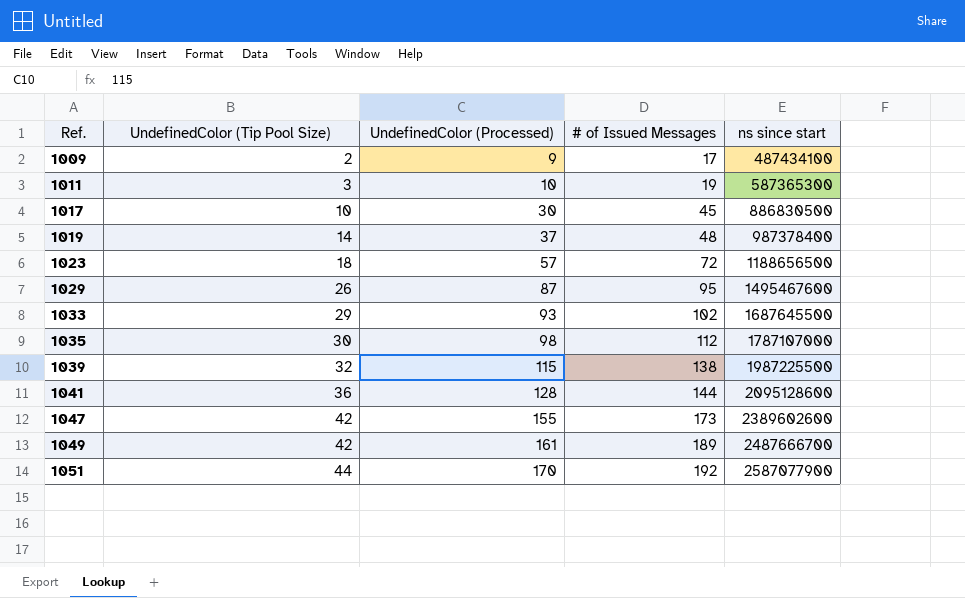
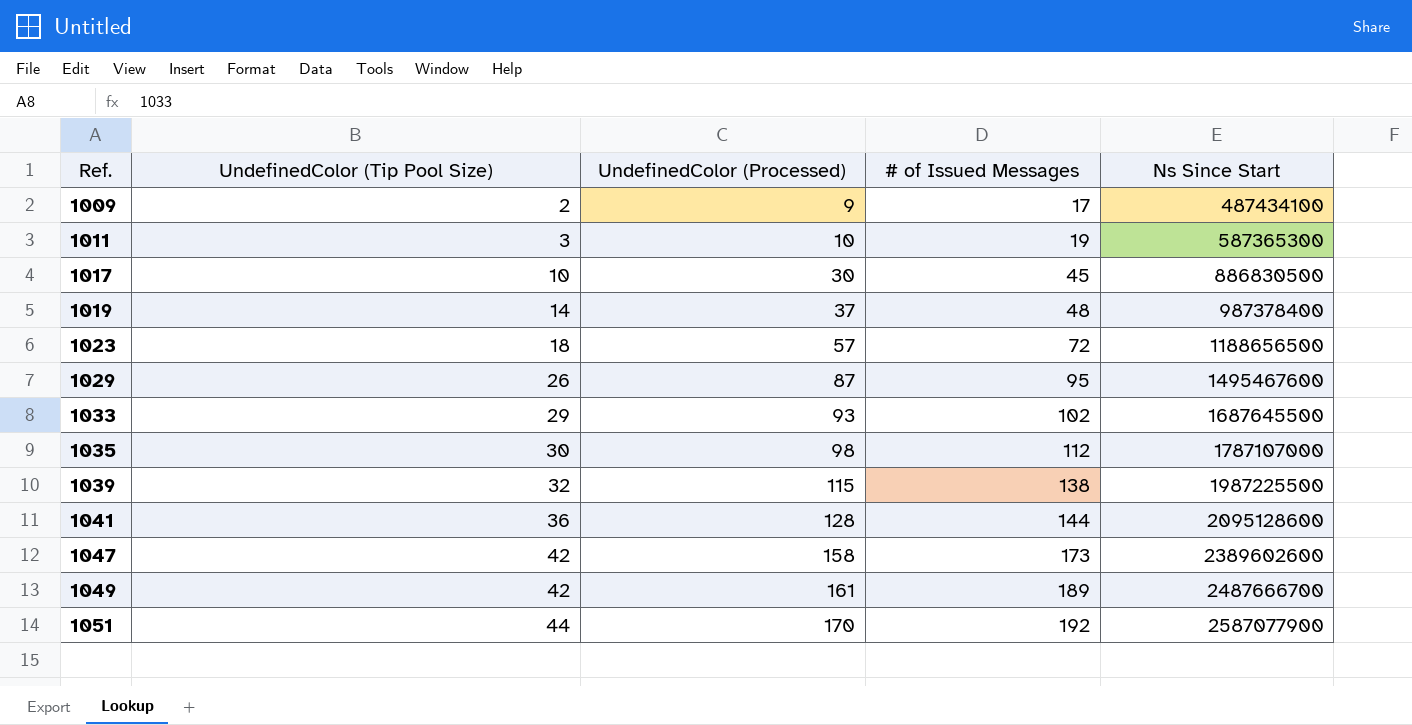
column name: ns since start -> Ns Since Start
1047 | UndefinedColor (Processed): 155 -> 158

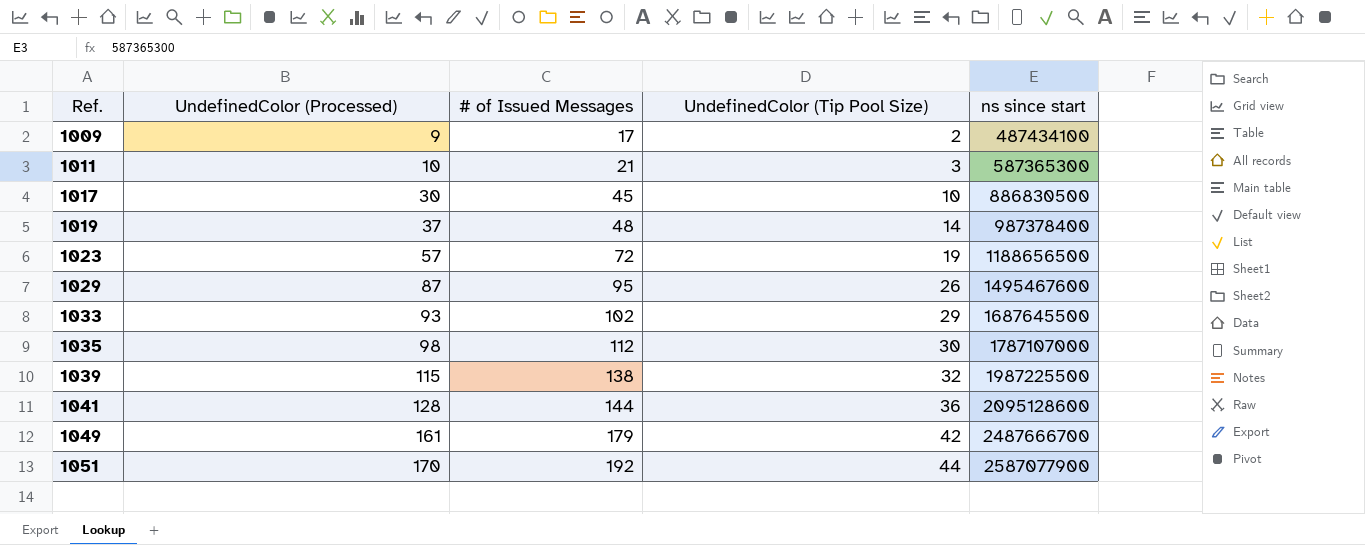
column UndefinedColor (Tip Pool Size) | position: 2 -> 4
column name: Ns Since Start -> ns since start
row 1047: 42 | 158 | 173 | 2389602600 -> none
1011 | # of Issued Messages: 19 -> 21
1023 | UndefinedColor (Tip Pool Size): 18 -> 19
1049 | # of Issued Messages: 189 -> 179

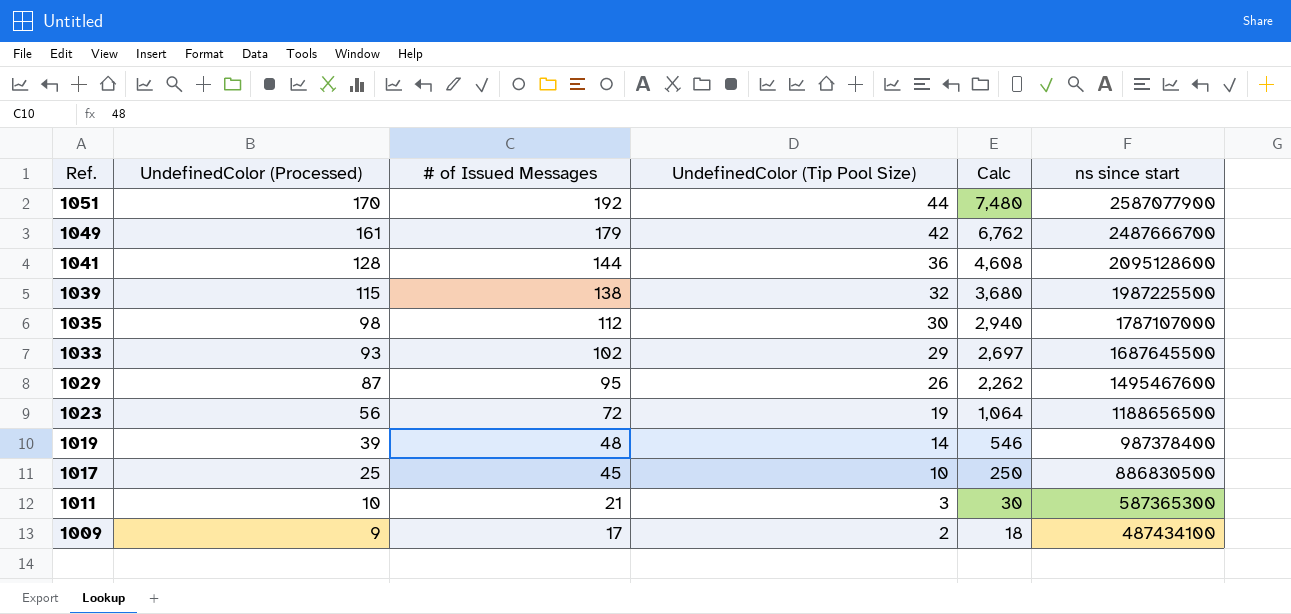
row order: Ref. ascending -> Ref. descending
column Calc | formula: none -> [UndefinedColor (Processed)] * [UndefinedColor (Tip Pool Size)]
1023 | UndefinedColor (Processed): 57 -> 56
1019 | UndefinedColor (Processed): 37 -> 39
1017 | UndefinedColor (Processed): 30 -> 25

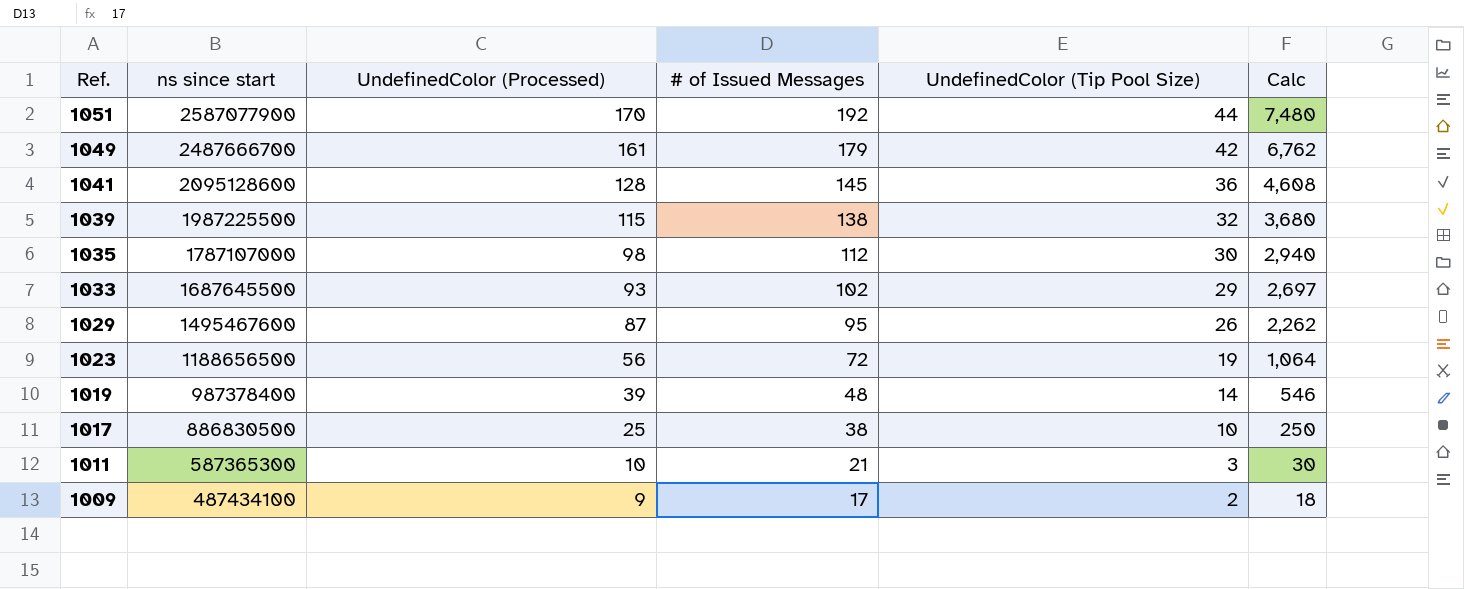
column ns since start | position: 6 -> 2
1041 | # of Issued Messages: 144 -> 145
1017 | # of Issued Messages: 45 -> 38

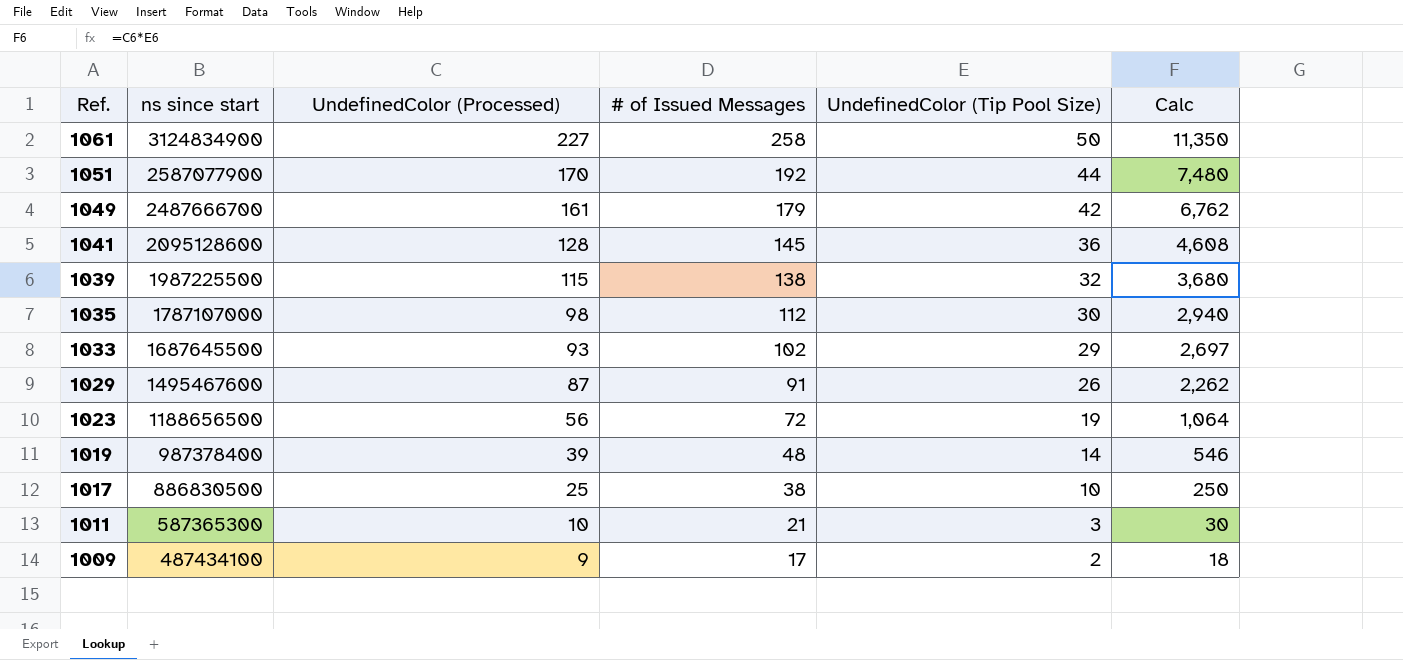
row 1061: none -> 3124834900 | 227 | 258 | 50 | 11,350
1029 | # of Issued Messages: 95 -> 91

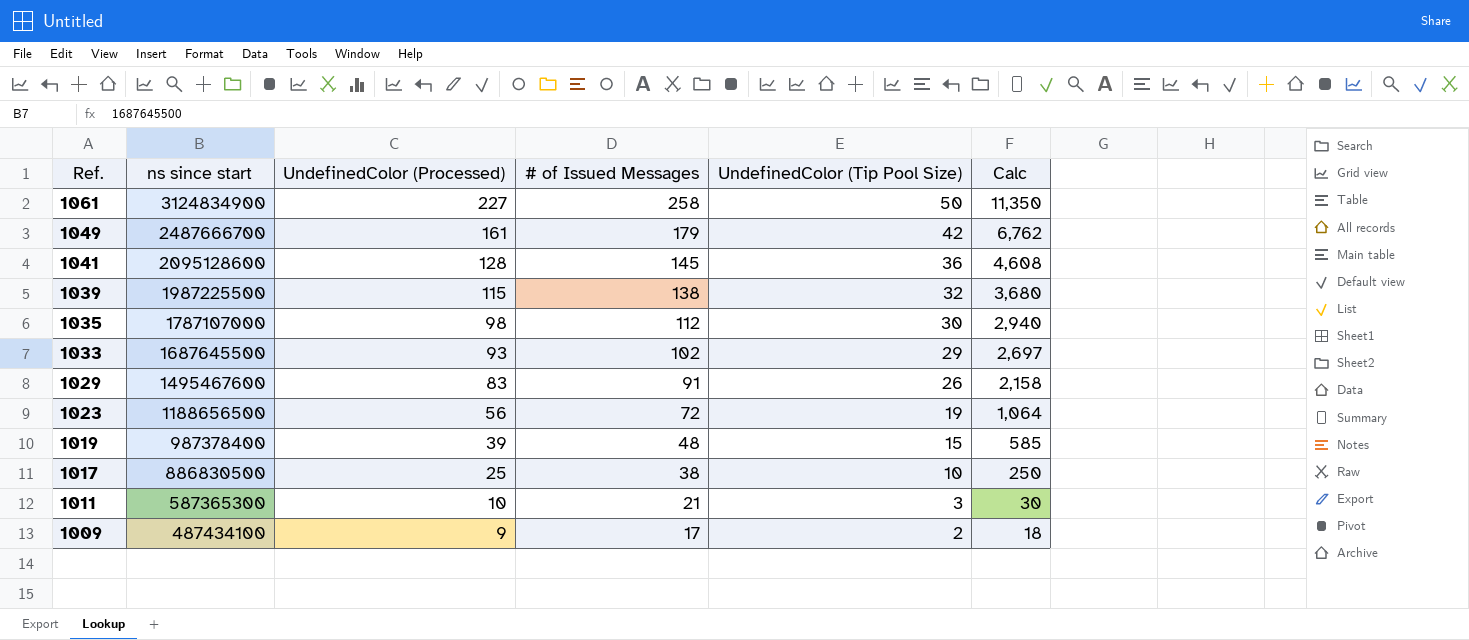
row 1051: 2587077900 | 170 | 192 | 44 | 7,480 -> none
1029 | UndefinedColor (Processed): 87 -> 83
1029 | Calc: 2,262 -> 2,158
1019 | UndefinedColor (Tip Pool Size): 14 -> 15
1019 | Calc: 546 -> 585

